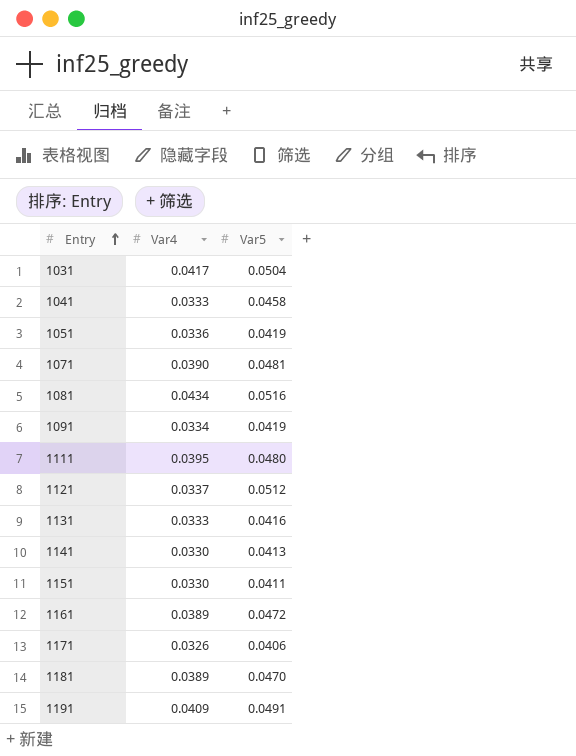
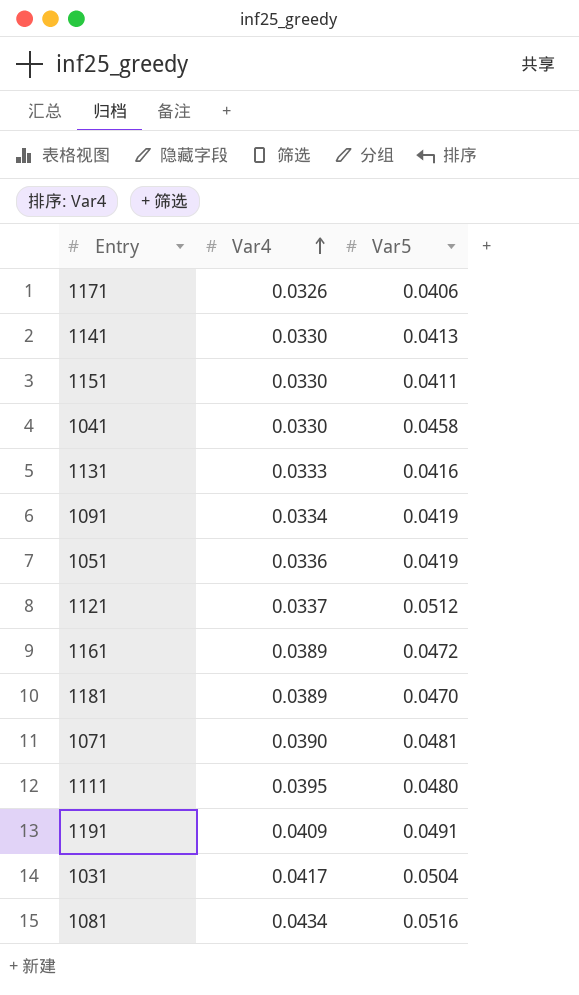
row order: Entry ascending -> Var4 ascending
1041 | Var4: 0.0333 -> 0.0330

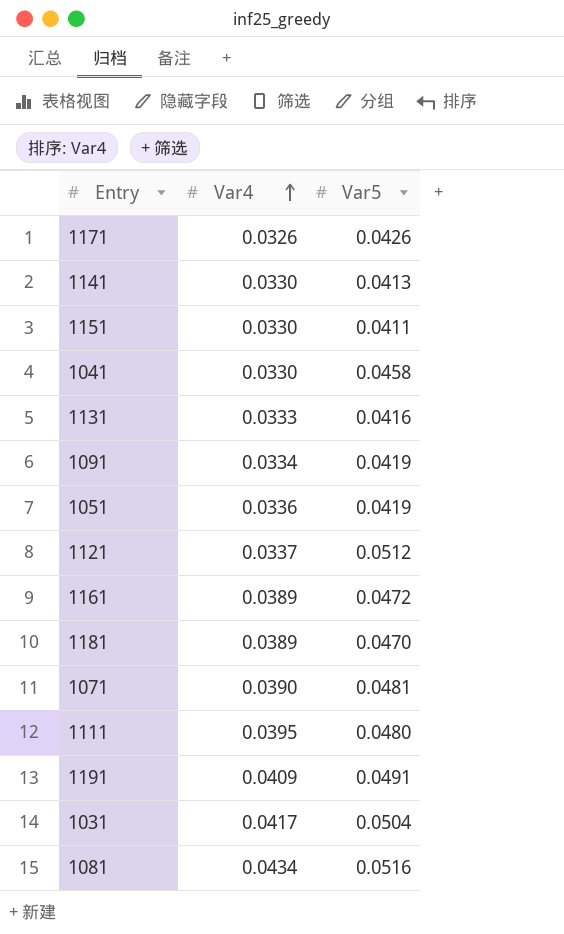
1171 | Var5: 0.0406 -> 0.0426

